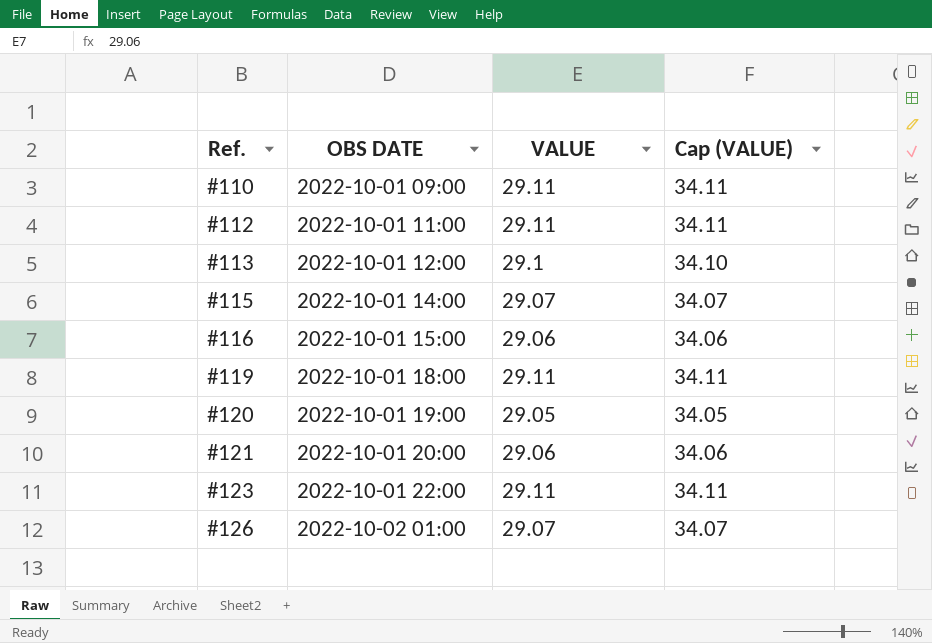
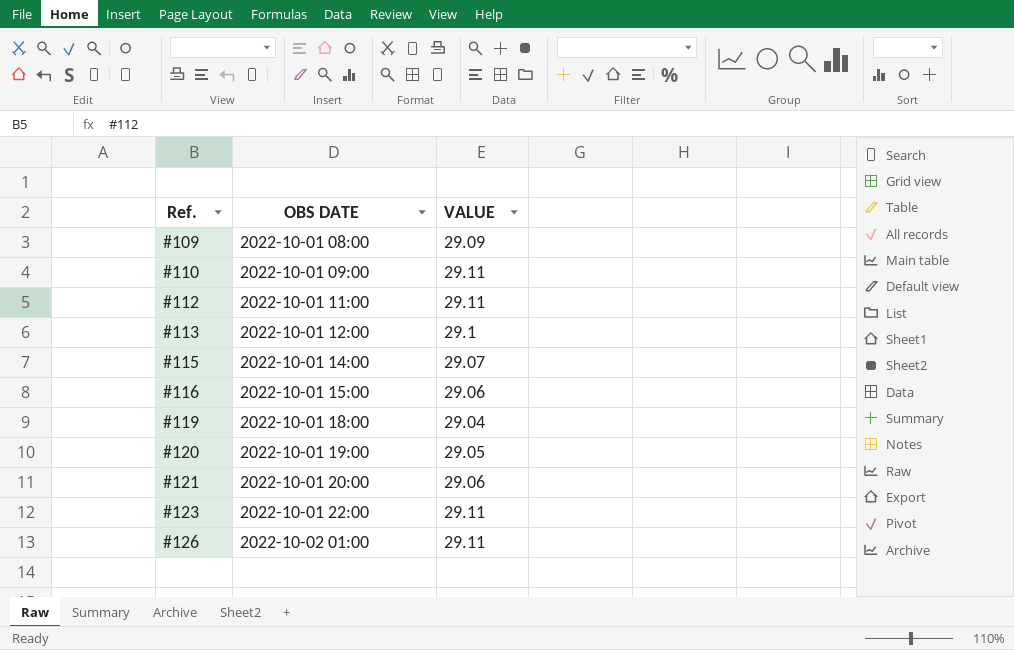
column Cap (VALUE) | formula: [VALUE] + 5 -> none
row #109: none -> 2022-10-01 08:00 | 29.09
#119 | VALUE: 29.11 -> 29.04
#126 | VALUE: 29.07 -> 29.11

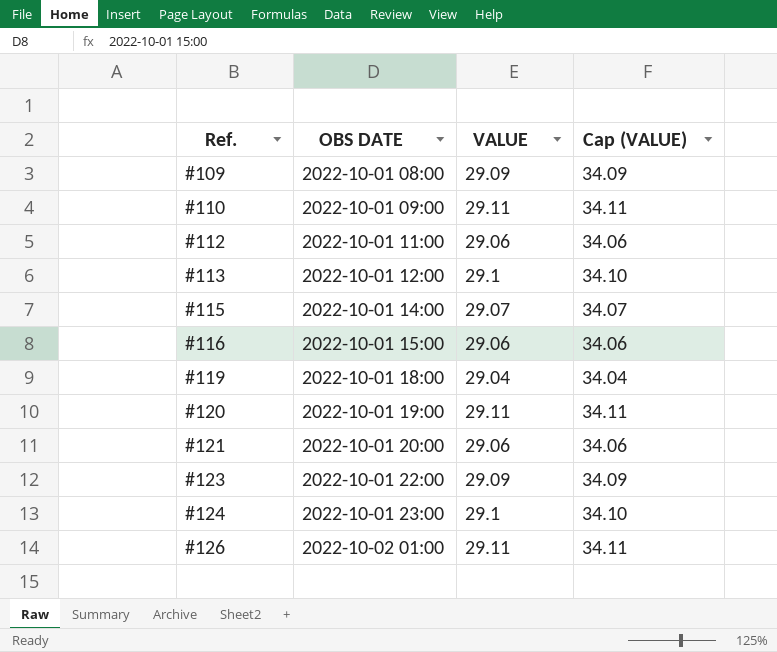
column Cap (VALUE) | formula: none -> [VALUE] + 5
#112 | VALUE: 29.11 -> 29.06
#120 | VALUE: 29.05 -> 29.11
#123 | VALUE: 29.11 -> 29.09
row #124: none -> 2022-10-01 23:00 | 29.1 | 34.10

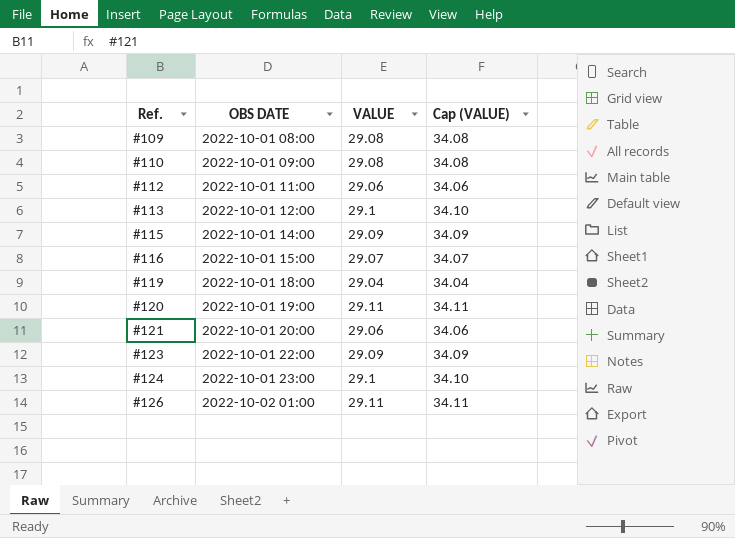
#109 | VALUE: 29.09 -> 29.08
#109 | Cap (VALUE): 34.09 -> 34.08
#110 | VALUE: 29.11 -> 29.08
#110 | Cap (VALUE): 34.11 -> 34.08
#115 | VALUE: 29.07 -> 29.09
#115 | Cap (VALUE): 34.07 -> 34.09
#116 | VALUE: 29.06 -> 29.07
#116 | Cap (VALUE): 34.06 -> 34.07

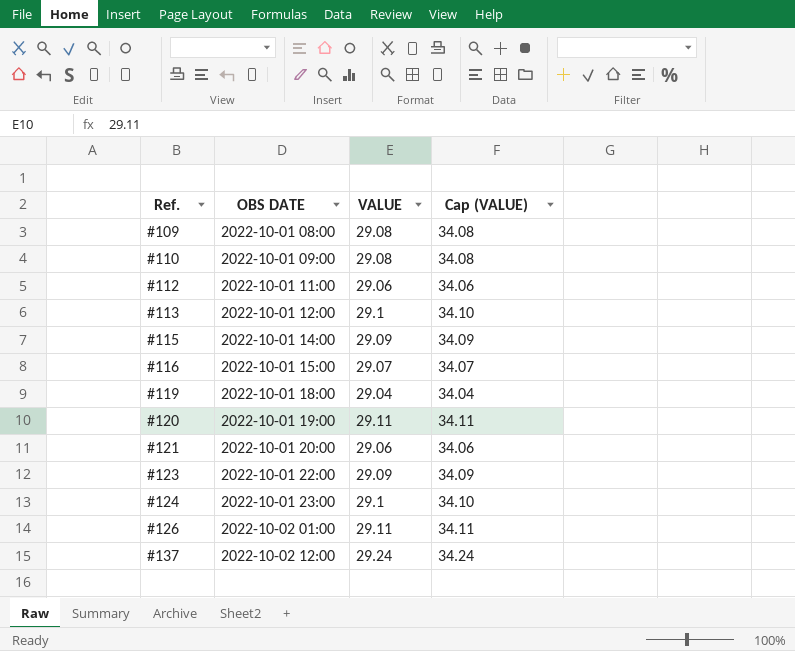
row #137: none -> 2022-10-02 12:00 | 29.24 | 34.24

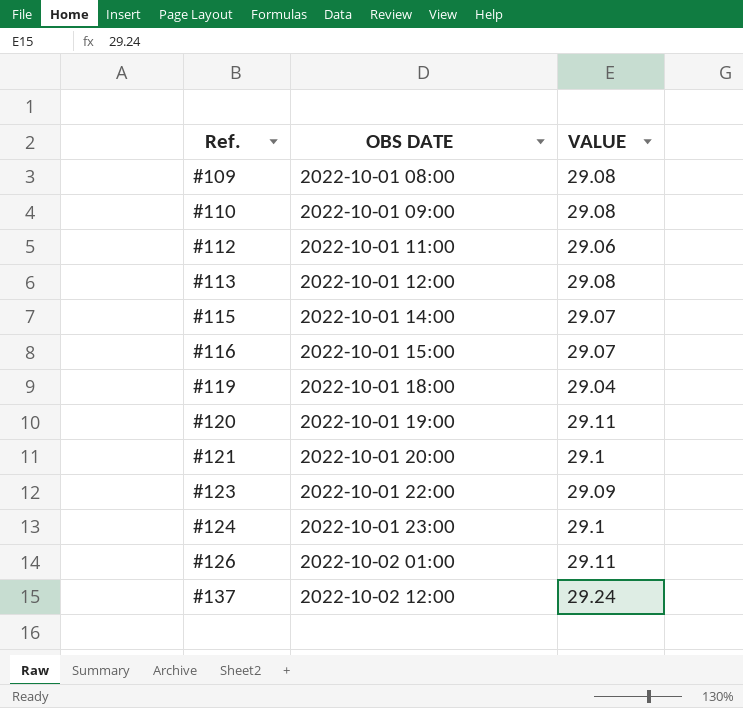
column Cap (VALUE) | formula: [VALUE] + 5 -> none
#113 | VALUE: 29.1 -> 29.08
#115 | VALUE: 29.09 -> 29.07
#121 | VALUE: 29.06 -> 29.1

